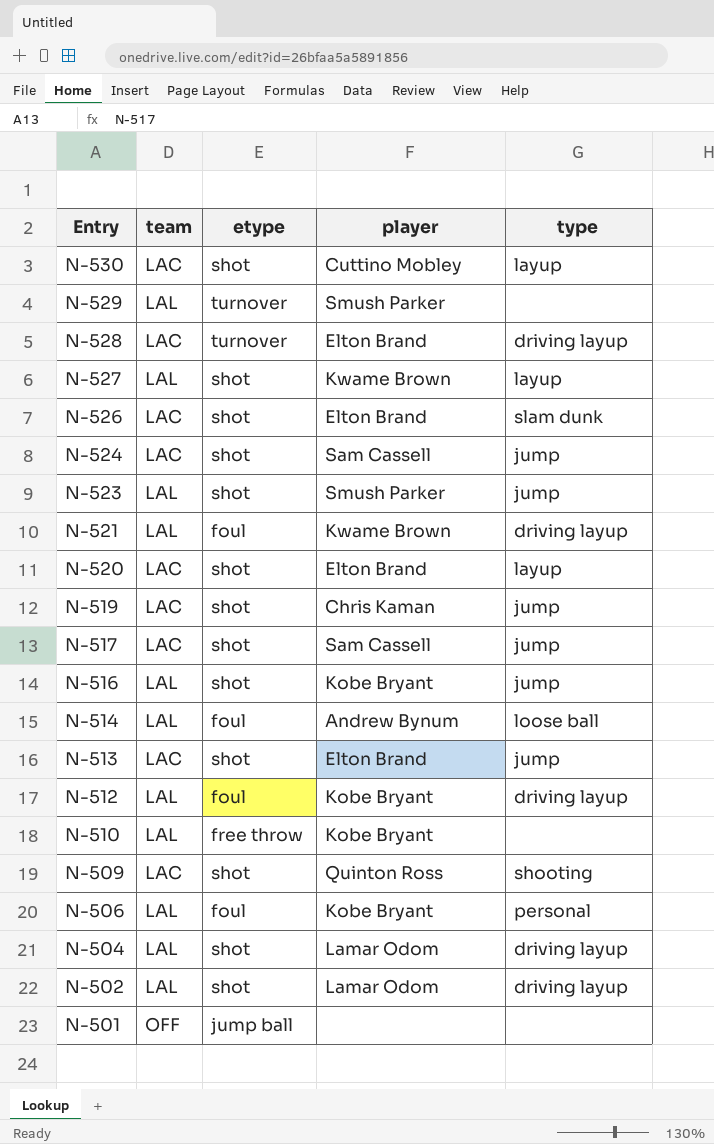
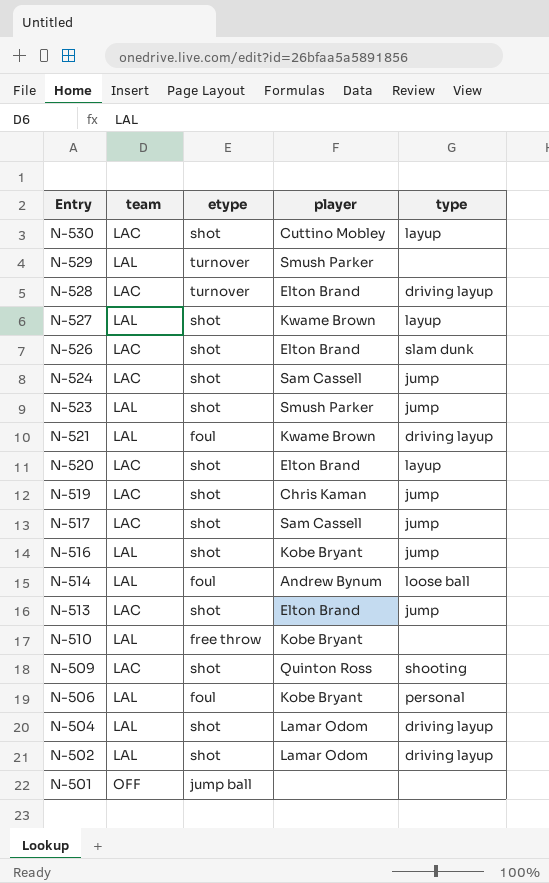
row N-512: LAL | foul | Kobe Bryant | driving layup -> none

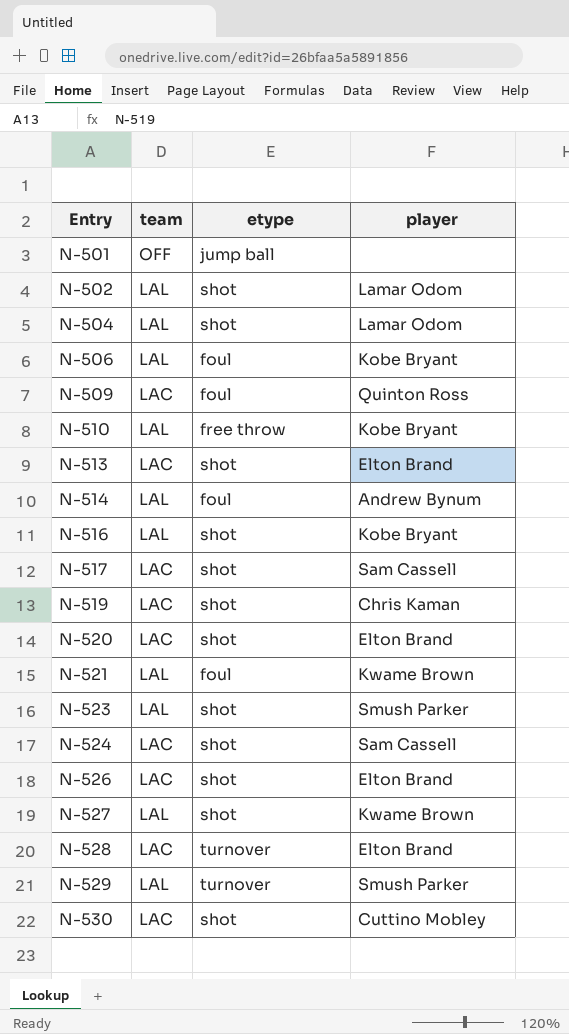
row order: Entry descending -> Entry ascending
column type | position: 5 -> none
N-509 | etype: shot -> foul

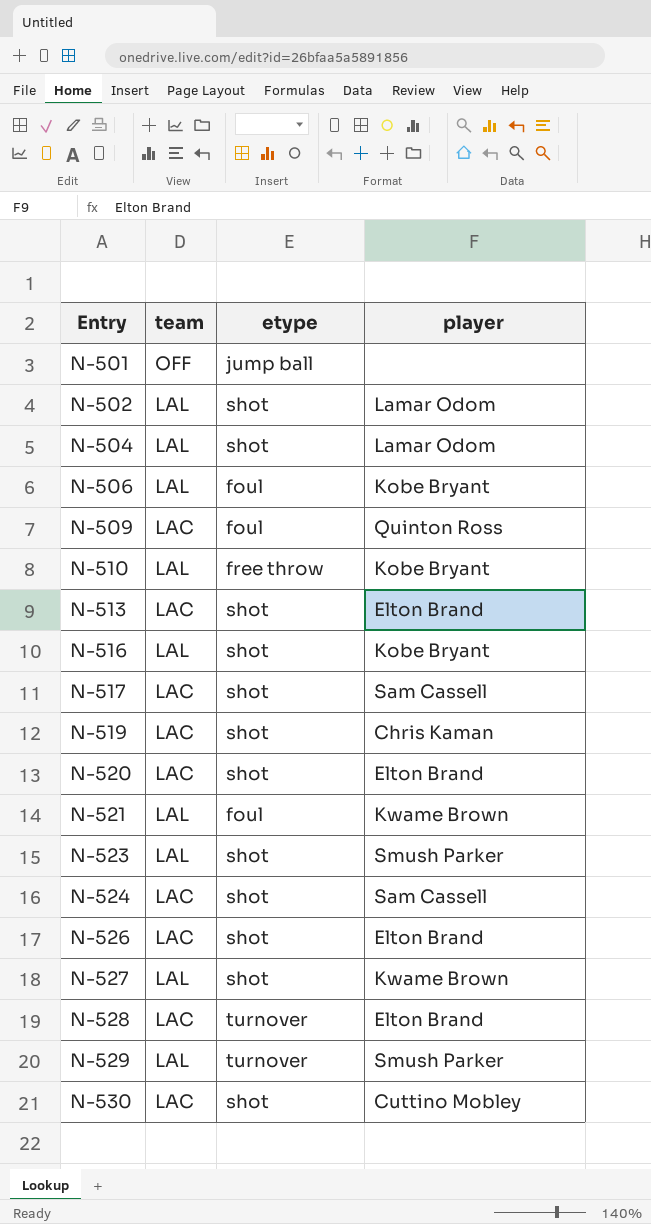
row N-514: LAL | foul | Andrew Bynum -> none

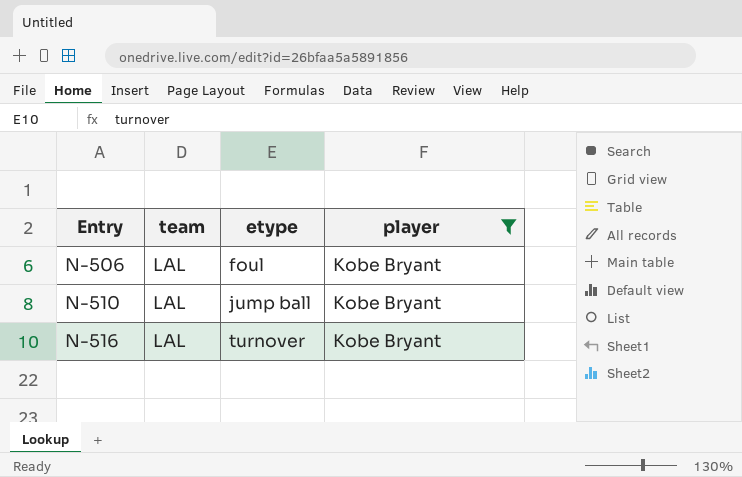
filter: none -> player = Kobe Bryant
N-510 | etype: free throw -> jump ball
N-516 | etype: shot -> turnover

